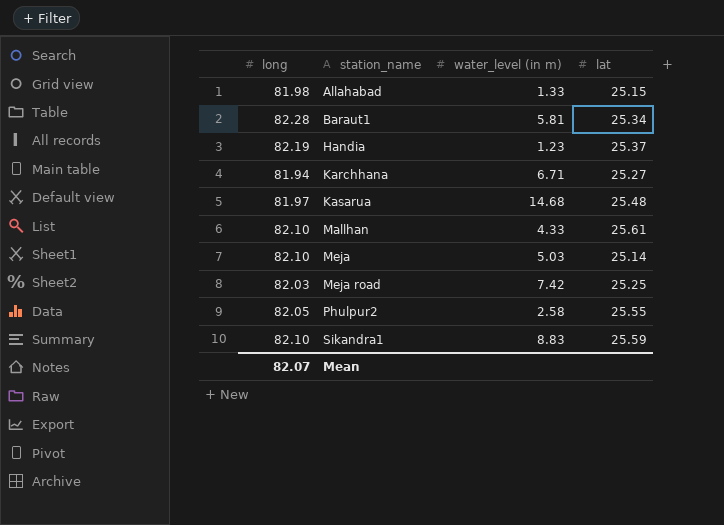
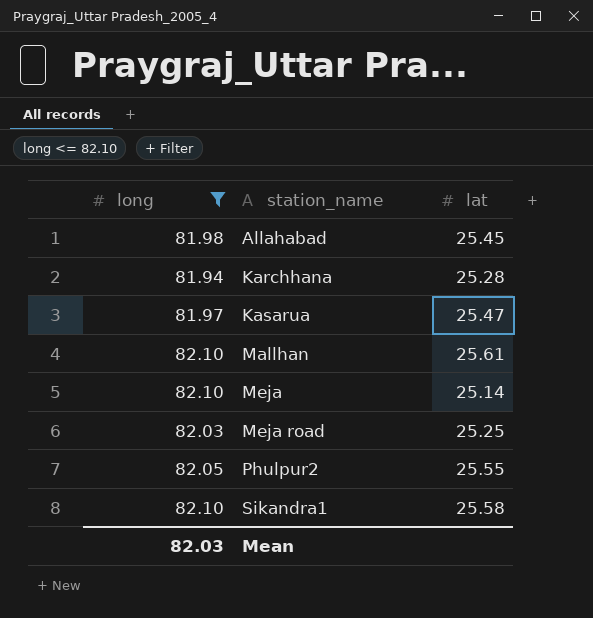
filter: none -> long <= 82.10
column water_level (in m) | position: 3 -> none
Allahabad | lat: 25.15 -> 25.45
Karchhana | lat: 25.27 -> 25.28
Kasarua | lat: 25.48 -> 25.47
Sikandra1 | lat: 25.59 -> 25.58
Mean | long: 82.07 -> 82.03

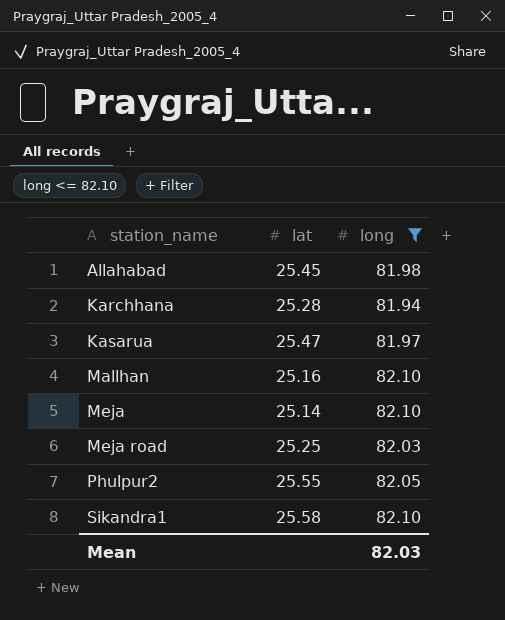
column long | position: 1 -> 3
Mallhan | lat: 25.61 -> 25.16

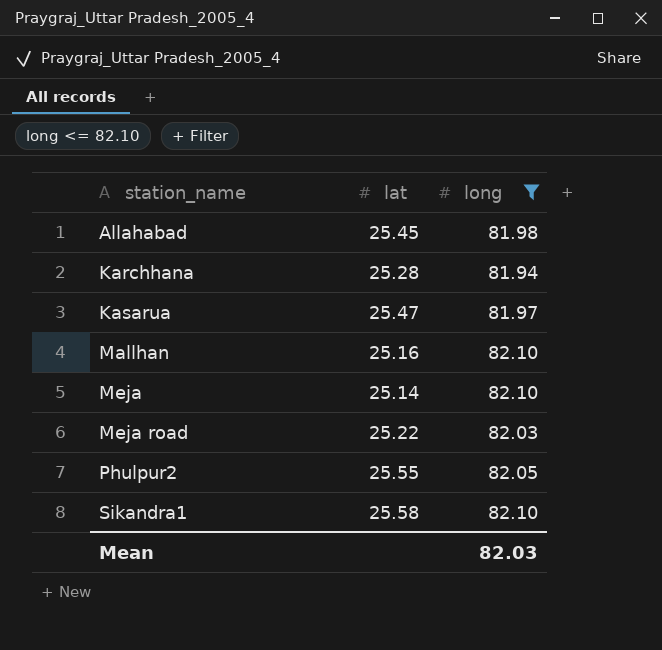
Meja road | lat: 25.25 -> 25.22

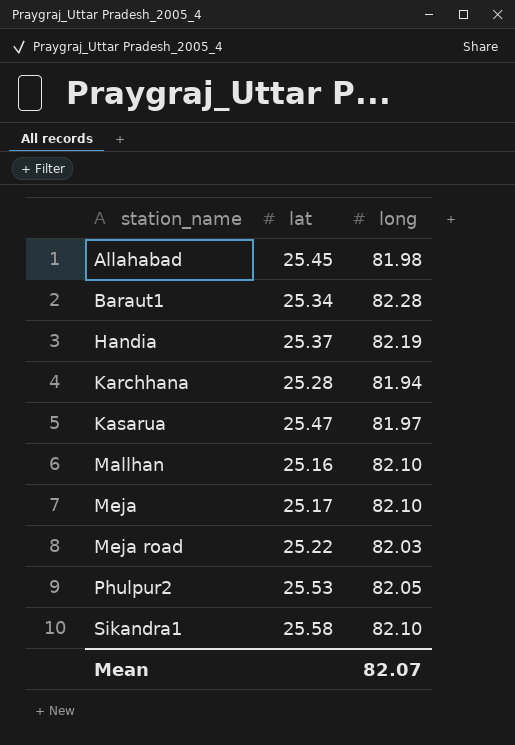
filter: long <= 82.10 -> none
Meja | lat: 25.14 -> 25.17
Phulpur2 | lat: 25.55 -> 25.53
Mean | long: 82.03 -> 82.07

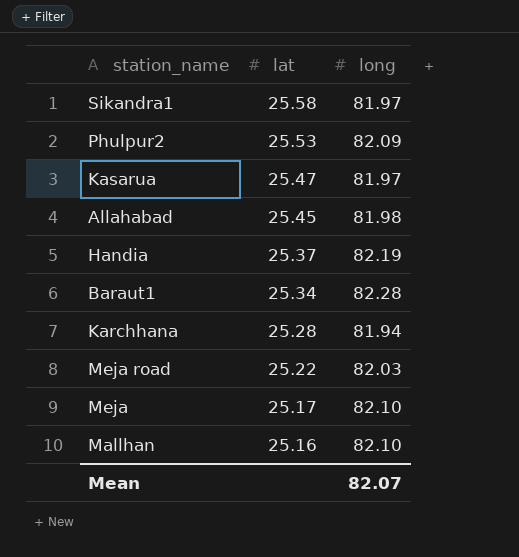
row order: station_name ascending -> lat descending
Sikandra1 | long: 82.10 -> 81.97
Phulpur2 | long: 82.05 -> 82.09

